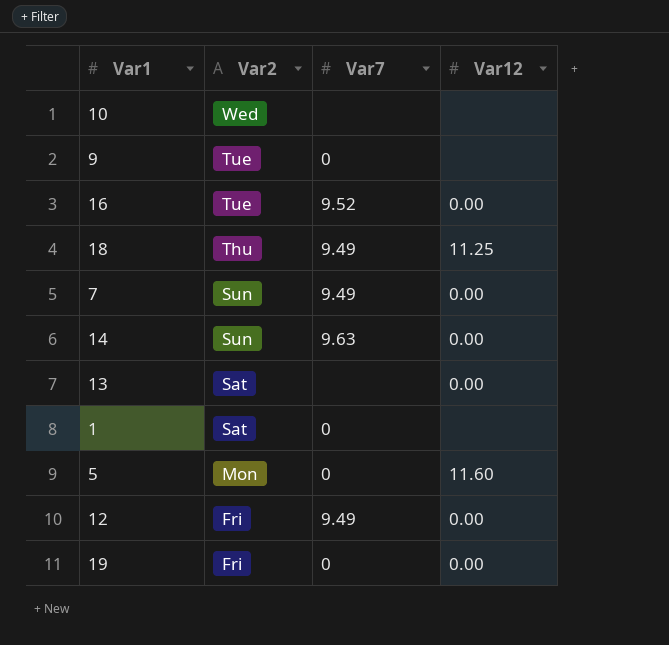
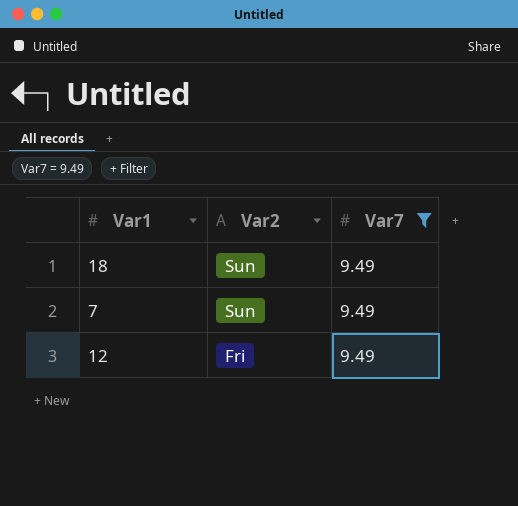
filter: none -> Var7 = 9.49
column Var12 | position: 4 -> none
18 | Var2: Thu -> Sun

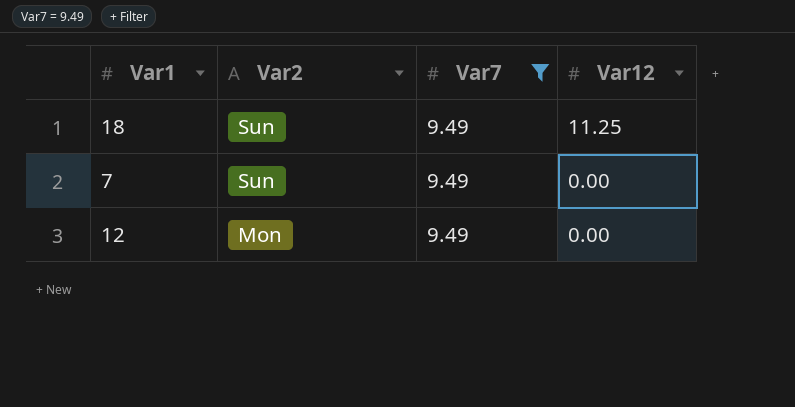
column Var12 | position: none -> 4
12 | Var2: Fri -> Mon

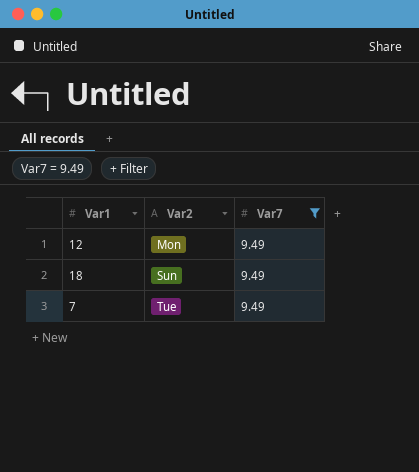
row order: Var2 descending -> Var2 ascending
column Var12 | position: 4 -> none
7 | Var2: Sun -> Tue

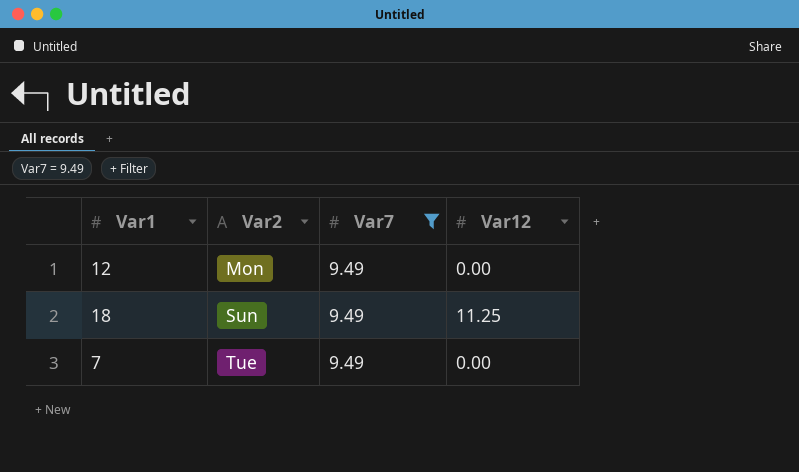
column Var12 | position: none -> 4

